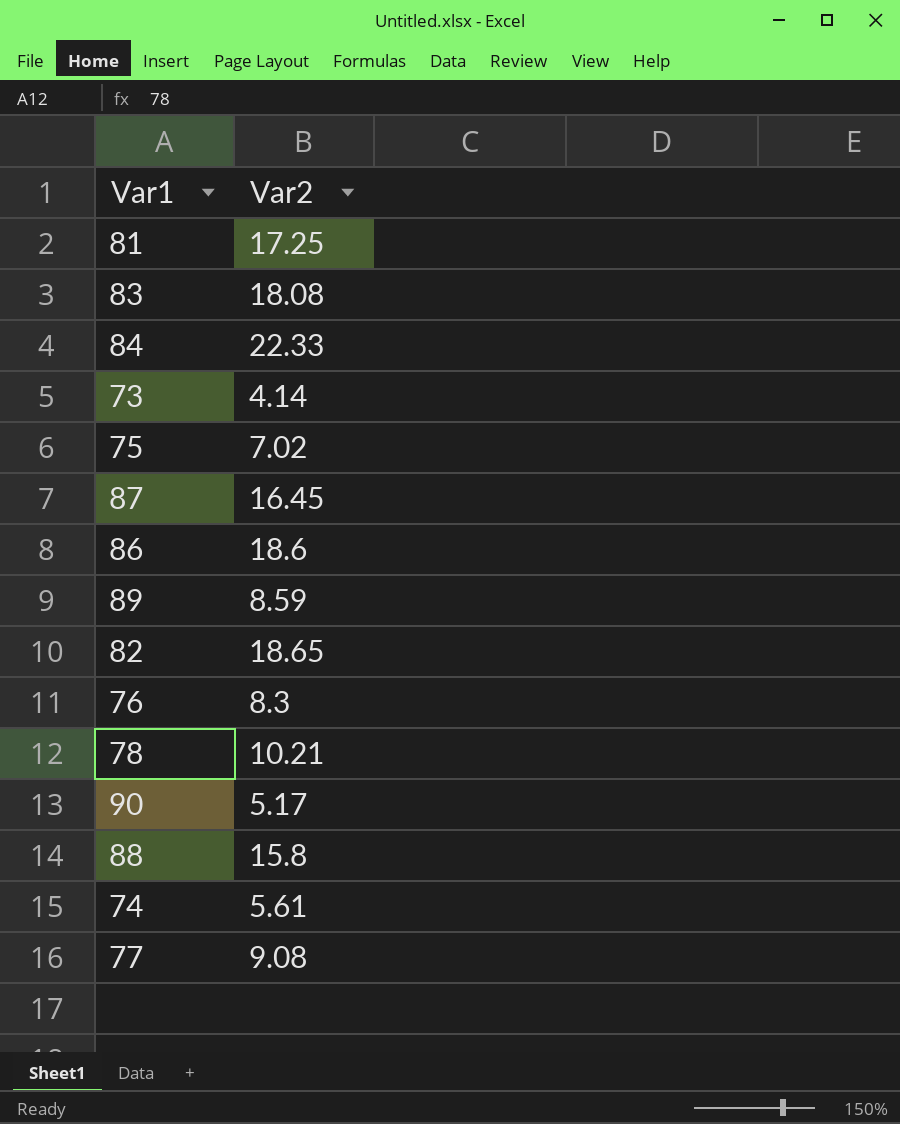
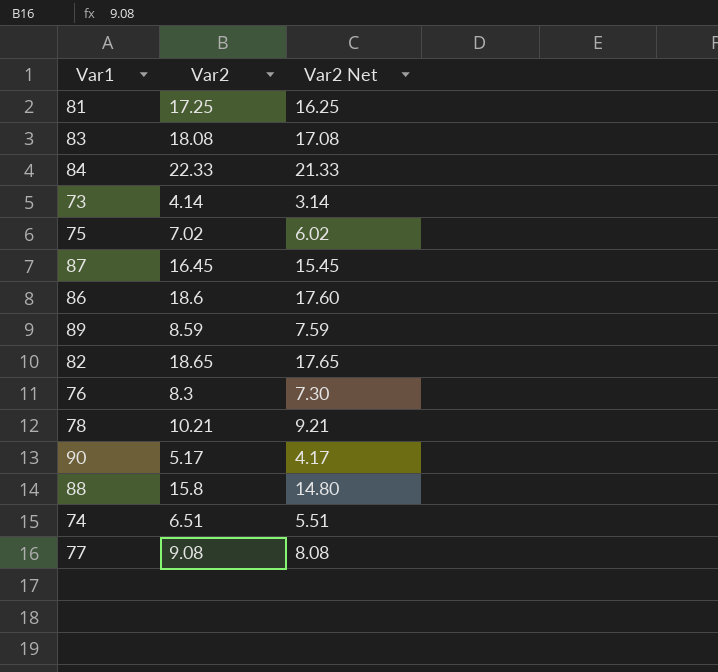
column Var2 Net | formula: none -> [Var2] - 1
74 | Var2: 5.61 -> 6.51

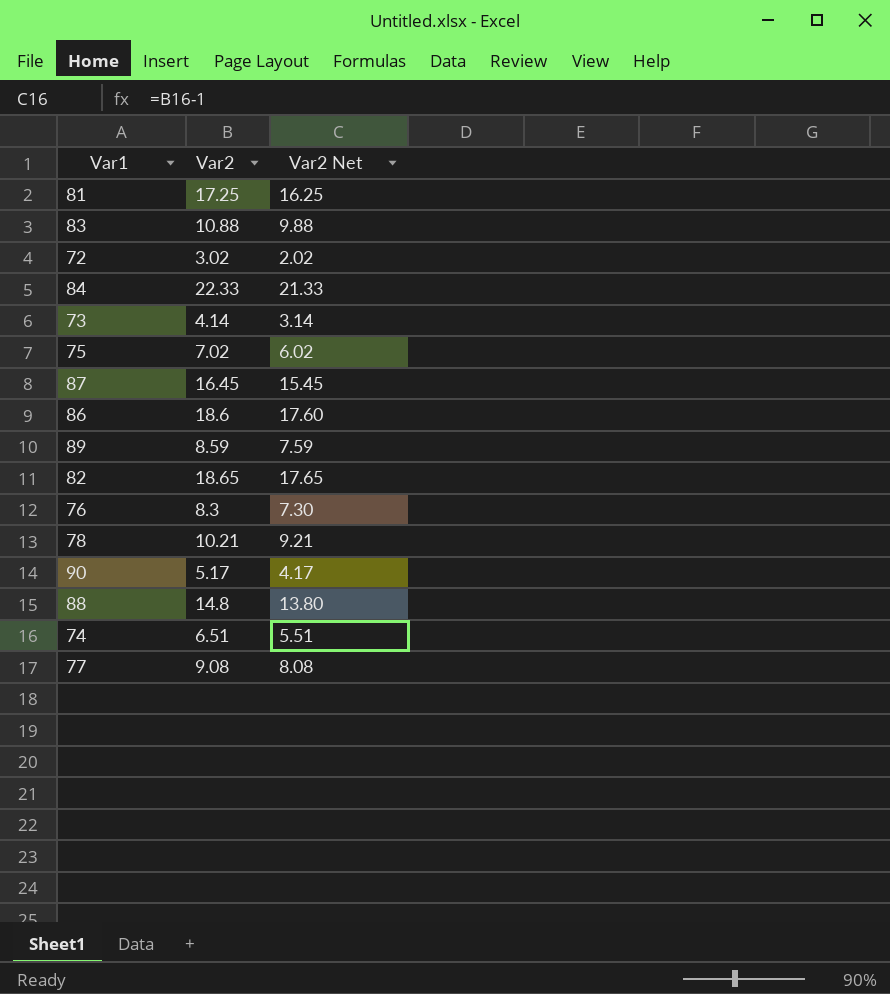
83 | Var2: 18.08 -> 10.88
83 | Var2 Net: 17.08 -> 9.88
row 72: none -> 3.02 | 2.02
88 | Var2: 15.8 -> 14.8
88 | Var2 Net: 14.80 -> 13.80

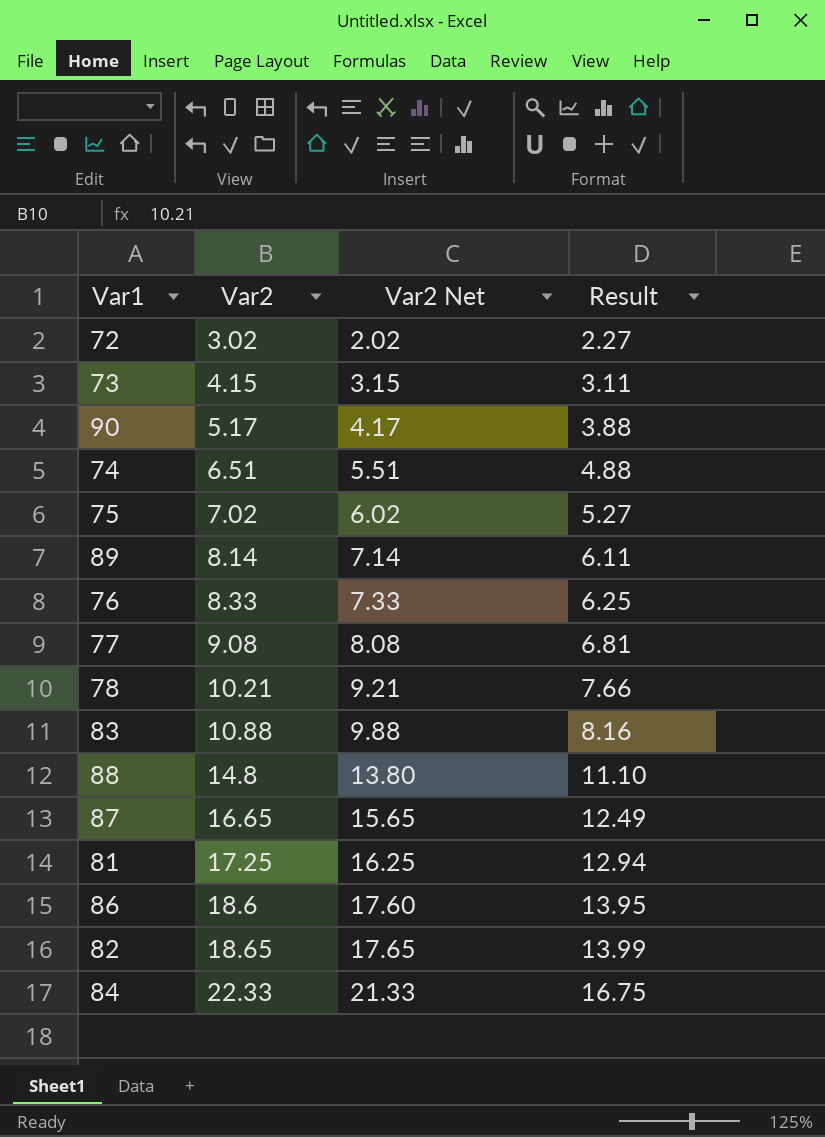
row order: none -> Var2 ascending
column Result | formula: none -> [Var2] * 0.75
73 | Var2: 4.14 -> 4.15
73 | Var2 Net: 3.14 -> 3.15
89 | Var2: 8.59 -> 8.14
89 | Var2 Net: 7.59 -> 7.14
76 | Var2: 8.3 -> 8.33
76 | Var2 Net: 7.30 -> 7.33
87 | Var2: 16.45 -> 16.65
87 | Var2 Net: 15.45 -> 15.65

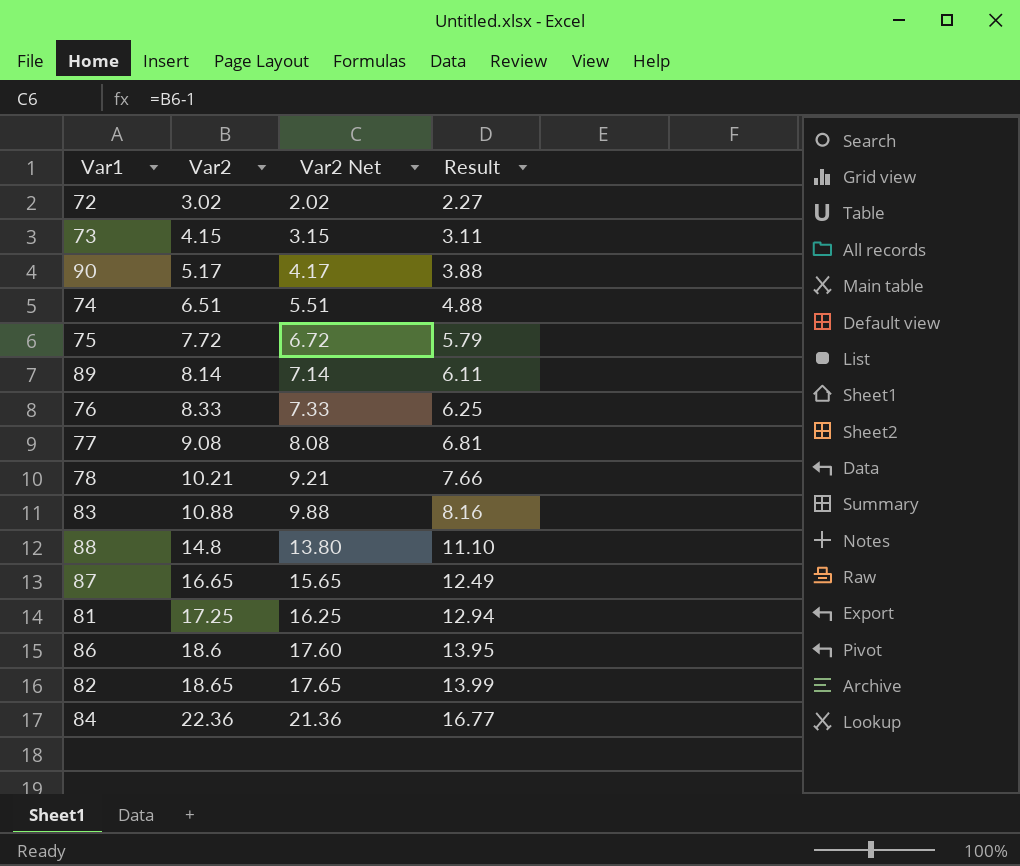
75 | Var2: 7.02 -> 7.72
75 | Var2 Net: 6.02 -> 6.72
75 | Result: 5.27 -> 5.79
84 | Var2: 22.33 -> 22.36
84 | Var2 Net: 21.33 -> 21.36
84 | Result: 16.75 -> 16.77

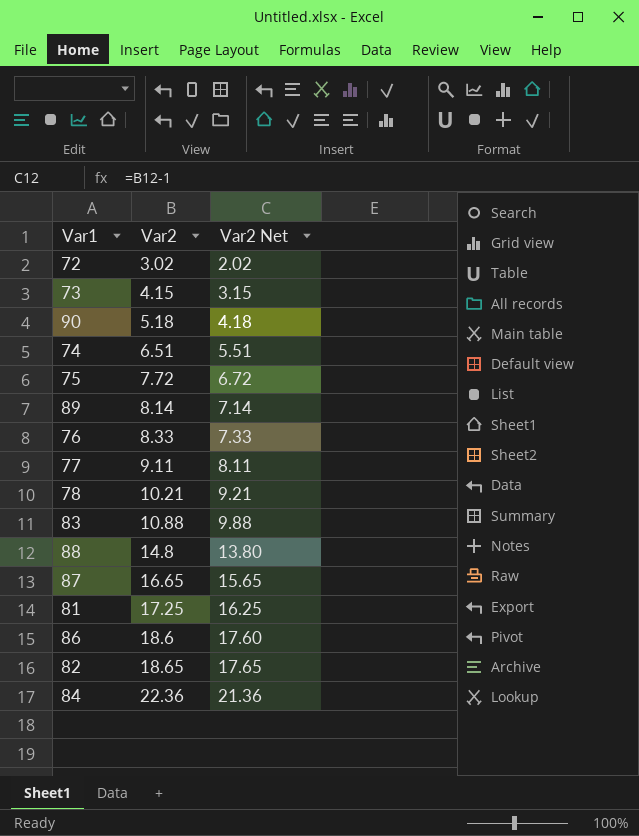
column Result | formula: [Var2] * 0.75 -> none
90 | Var2: 5.17 -> 5.18
90 | Var2 Net: 4.17 -> 4.18
77 | Var2: 9.08 -> 9.11
77 | Var2 Net: 8.08 -> 8.11

